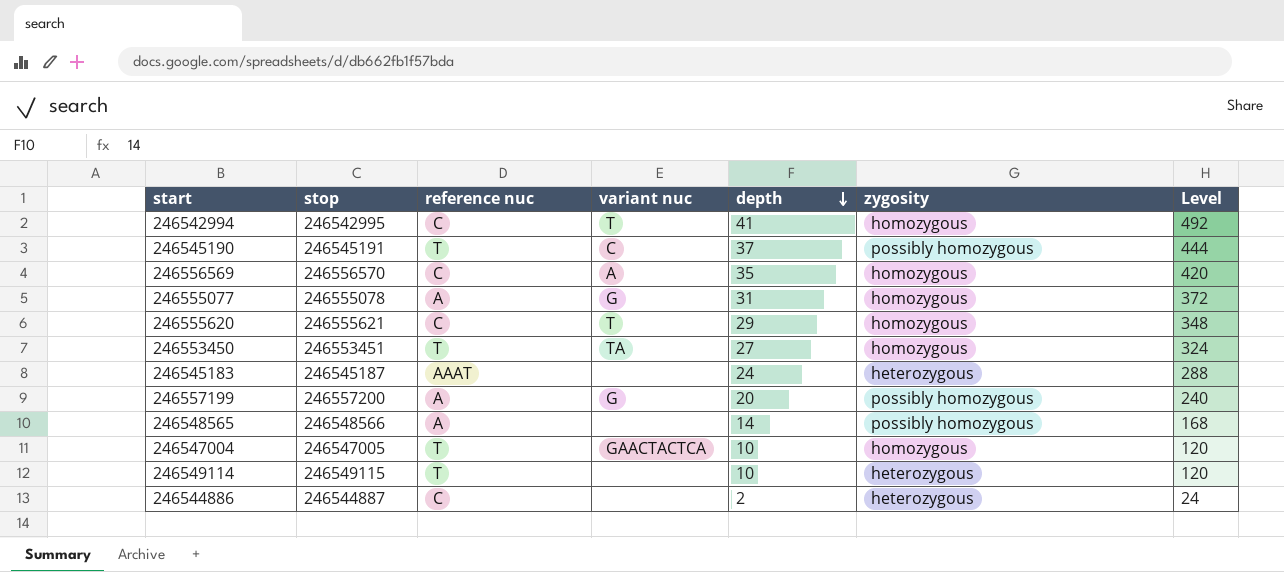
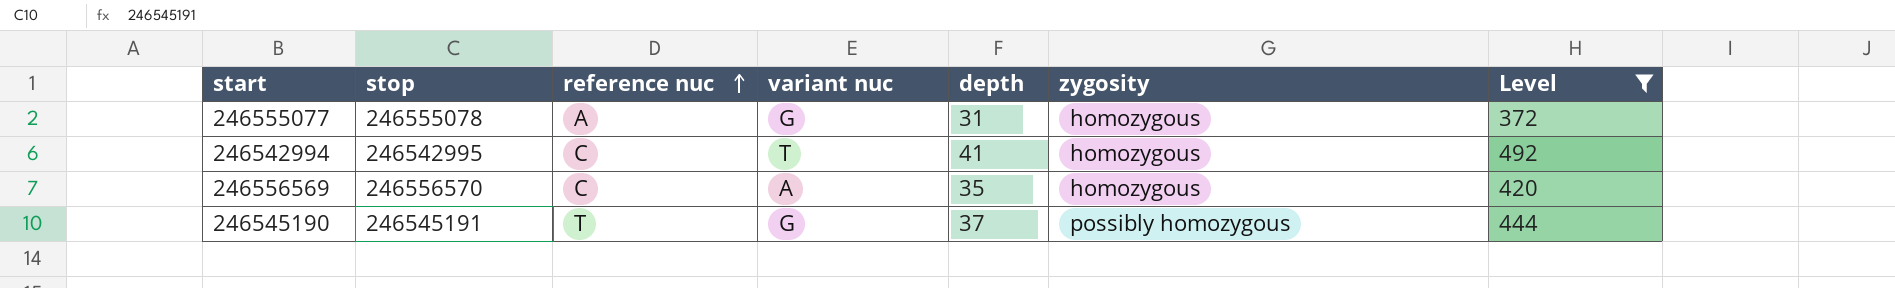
filter: none -> Level >= 372
row order: depth descending -> reference nuc ascending
246545190 | variant nuc: C -> G

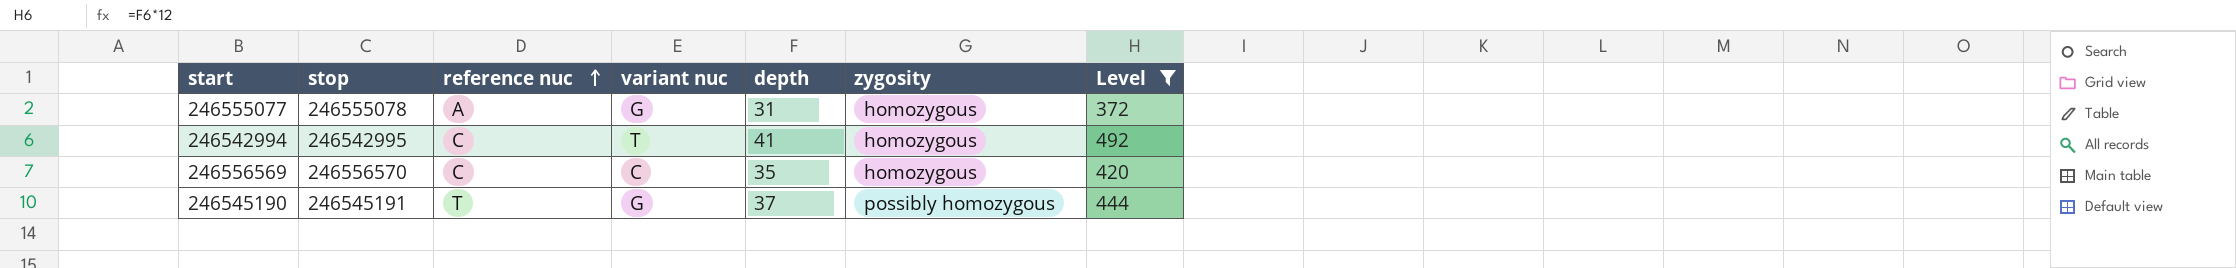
246556569 | variant nuc: A -> C

